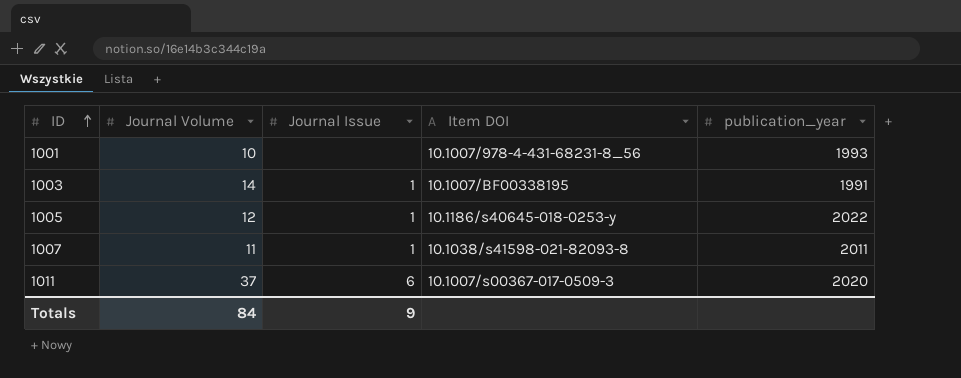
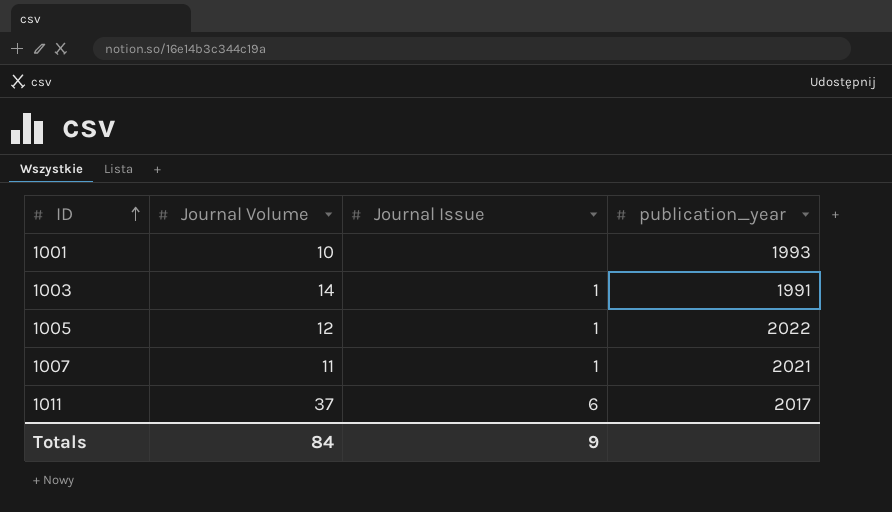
column Item DOI | position: 4 -> none
1007 | publication_year: 2011 -> 2021
1011 | publication_year: 2020 -> 2017

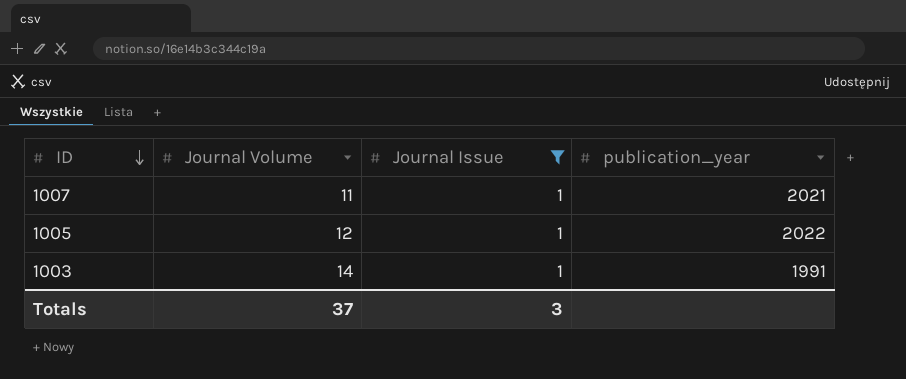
filter: none -> Journal Issue = 1
row order: ID ascending -> ID descending
Totals | Journal Volume: 84 -> 37
Totals | Journal Issue: 9 -> 3

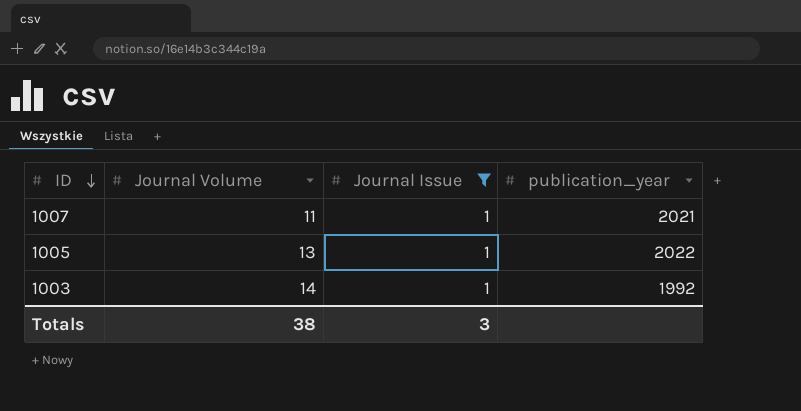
1005 | Journal Volume: 12 -> 13
1003 | publication_year: 1991 -> 1992
Totals | Journal Volume: 37 -> 38

